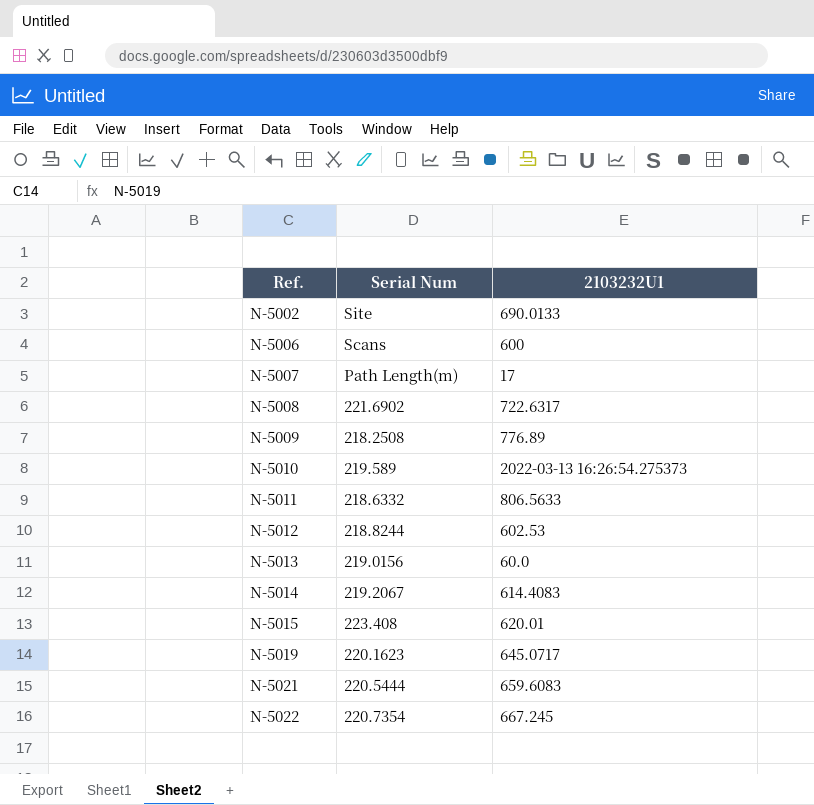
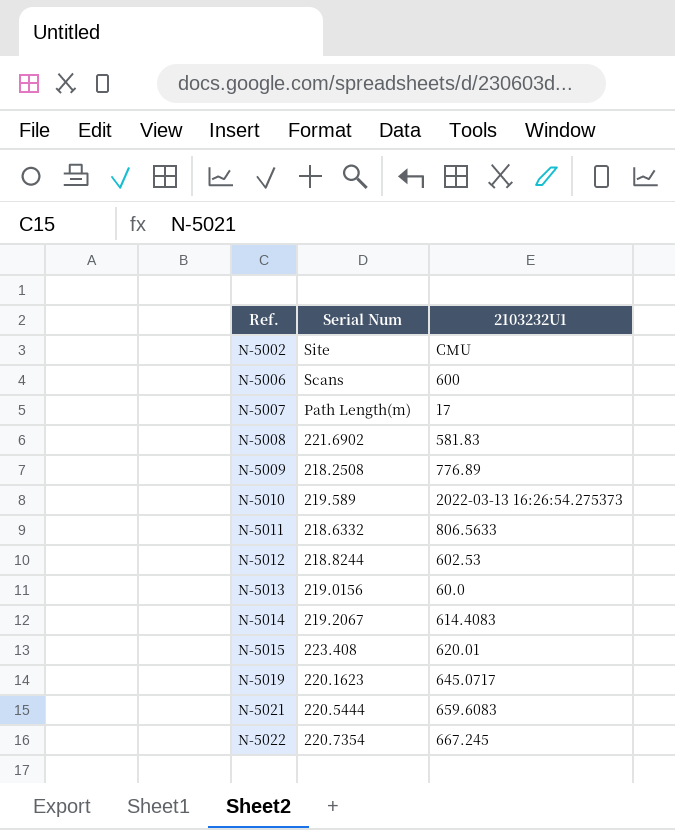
N-5002 | 2103232U1: 690.0133 -> CMU
N-5008 | 2103232U1: 722.6317 -> 581.83

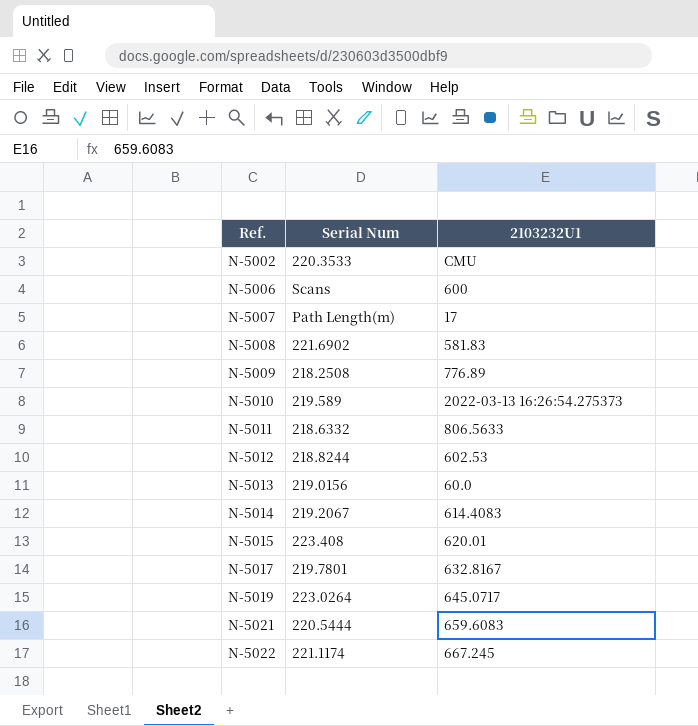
N-5002 | Serial Num: Site -> 220.3533
row N-5017: none -> 219.7801 | 632.8167
N-5019 | Serial Num: 220.1623 -> 223.0264
N-5022 | Serial Num: 220.7354 -> 221.1174

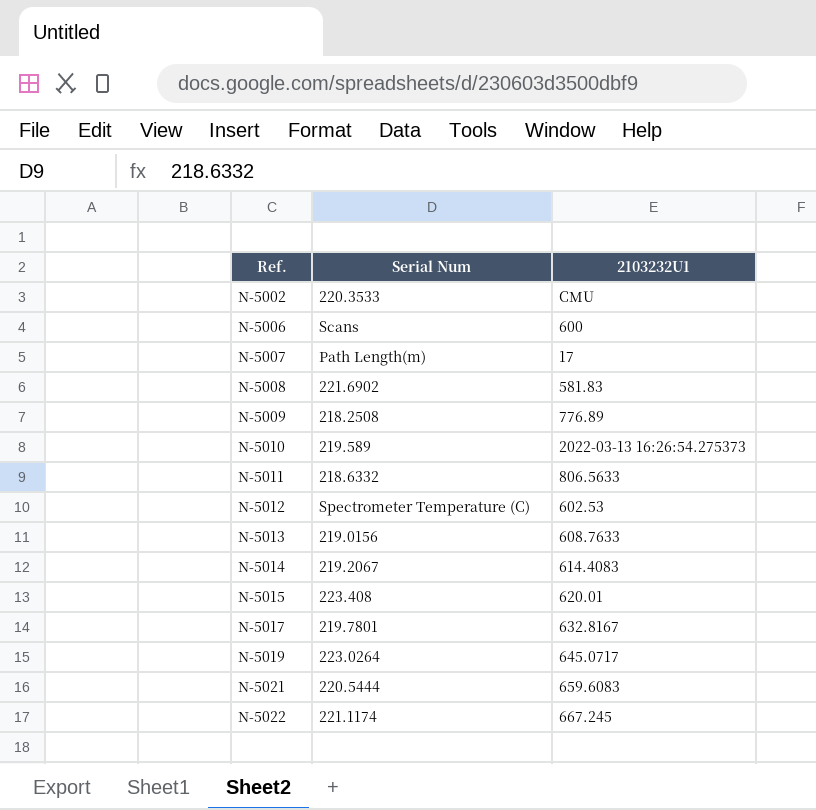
N-5012 | Serial Num: 218.8244 -> Spectrometer Temperature (C)
N-5013 | 2103232U1: 60.0 -> 608.7633

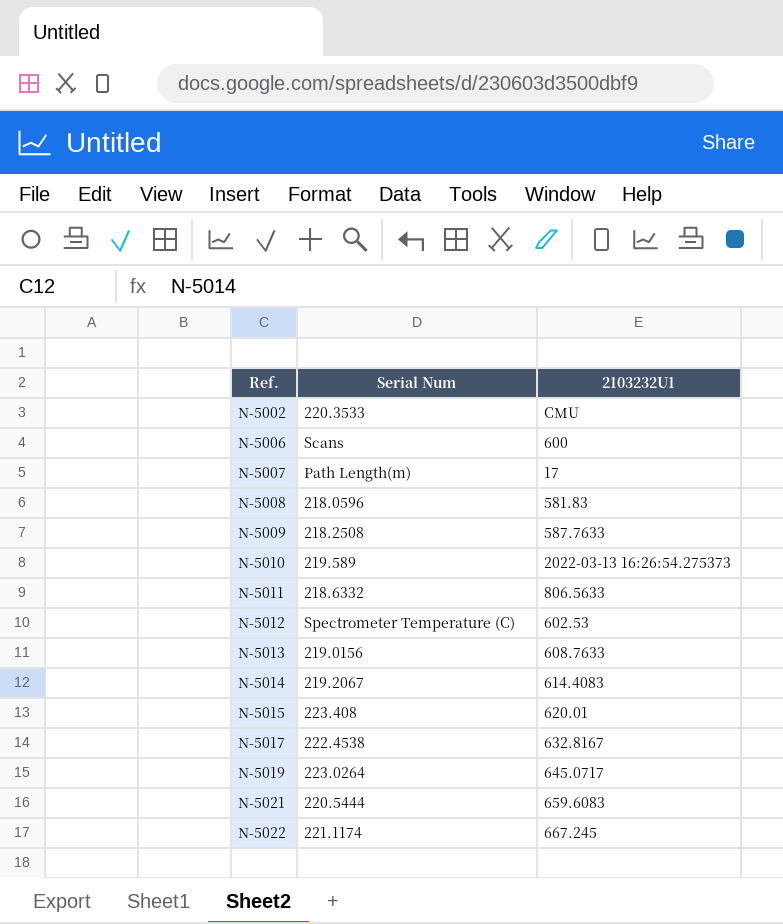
N-5008 | Serial Num: 221.6902 -> 218.0596
N-5009 | 2103232U1: 776.89 -> 587.7633
N-5017 | Serial Num: 219.7801 -> 222.4538

